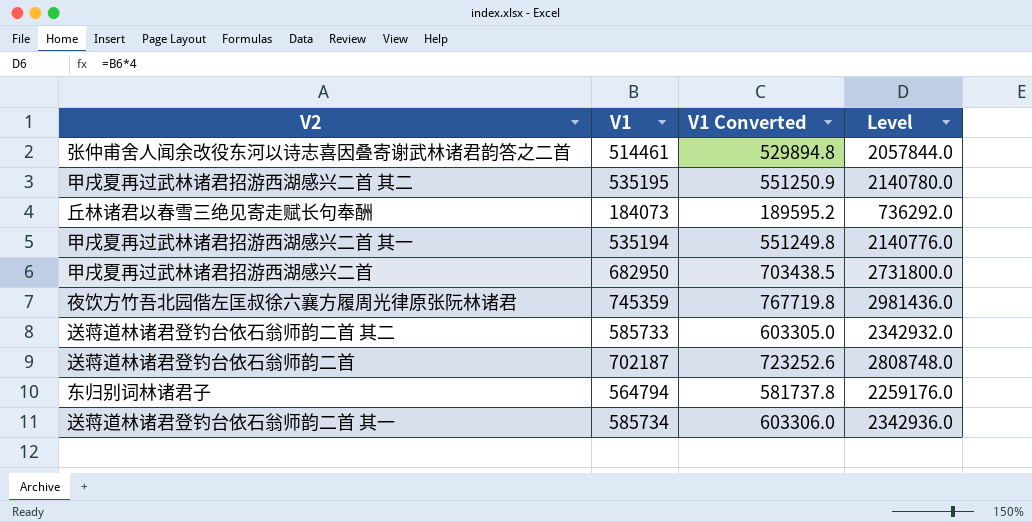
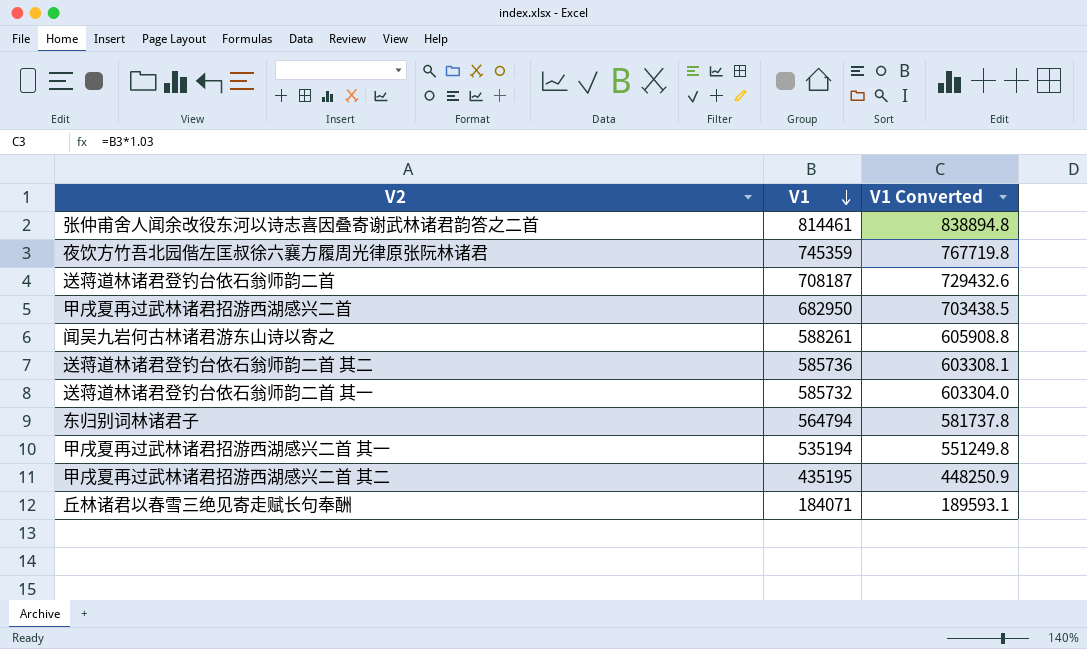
row order: none -> V1 descending
column Level | formula: [V1] * 4 -> none
张仲甫舍人闻余改役东河以诗志喜因叠寄谢武林诸君韵答之二首 | V1: 514461 -> 814461
张仲甫舍人闻余改役东河以诗志喜因叠寄谢武林诸君韵答之二首 | V1 Converted: 529894.8 -> 838894.8
送蒋道林诸君登钓台依石翁师韵二首 | V1: 702187 -> 708187
送蒋道林诸君登钓台依石翁师韵二首 | V1 Converted: 723252.6 -> 729432.6
row 闻吴九岩何古林诸君游东山诗以寄之: none -> 588261 | 605908.8
送蒋道林诸君登钓台依石翁师韵二首 其二 | V1: 585733 -> 585736
送蒋道林诸君登钓台依石翁师韵二首 其二 | V1 Converted: 603305.0 -> 603308.1
送蒋道林诸君登钓台依石翁师韵二首 其一 | V1: 585734 -> 585732
送蒋道林诸君登钓台依石翁师韵二首 其一 | V1 Converted: 603306.0 -> 603304.0
甲戌夏再过武林诸君招游西湖感兴二首 其二 | V1: 535195 -> 435195
甲戌夏再过武林诸君招游西湖感兴二首 其二 | V1 Converted: 551250.9 -> 448250.9
丘林诸君以春雪三绝见寄走赋长句奉酬 | V1: 184073 -> 184071
丘林诸君以春雪三绝见寄走赋长句奉酬 | V1 Converted: 189595.2 -> 189593.1

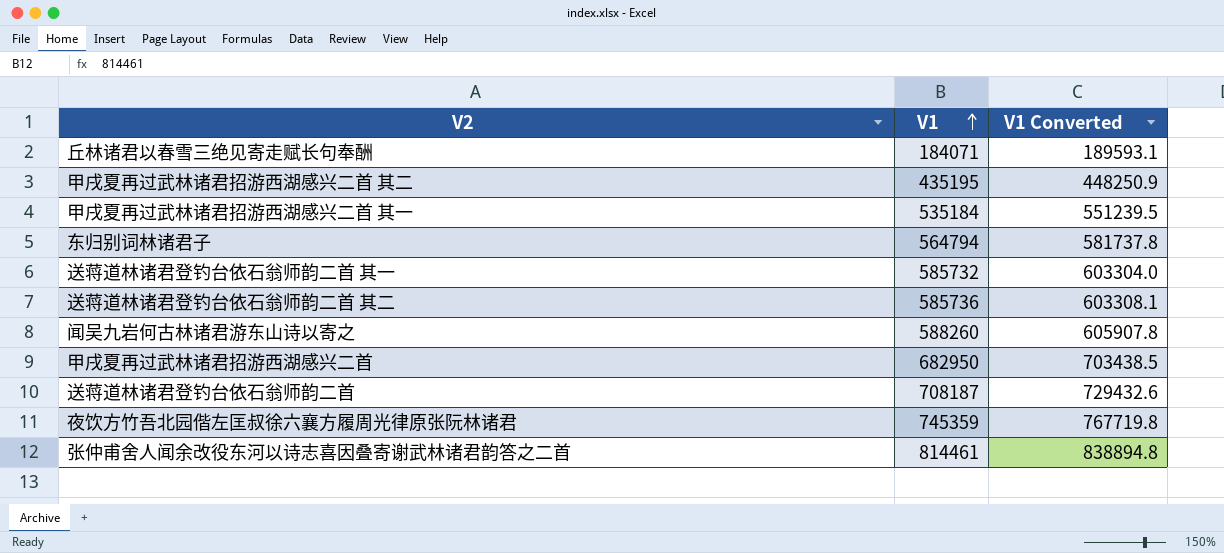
row order: V1 descending -> V1 ascending
甲戌夏再过武林诸君招游西湖感兴二首 其一 | V1: 535194 -> 535184
甲戌夏再过武林诸君招游西湖感兴二首 其一 | V1 Converted: 551249.8 -> 551239.5
闻吴九岩何古林诸君游东山诗以寄之 | V1: 588261 -> 588260
闻吴九岩何古林诸君游东山诗以寄之 | V1 Converted: 605908.8 -> 605907.8

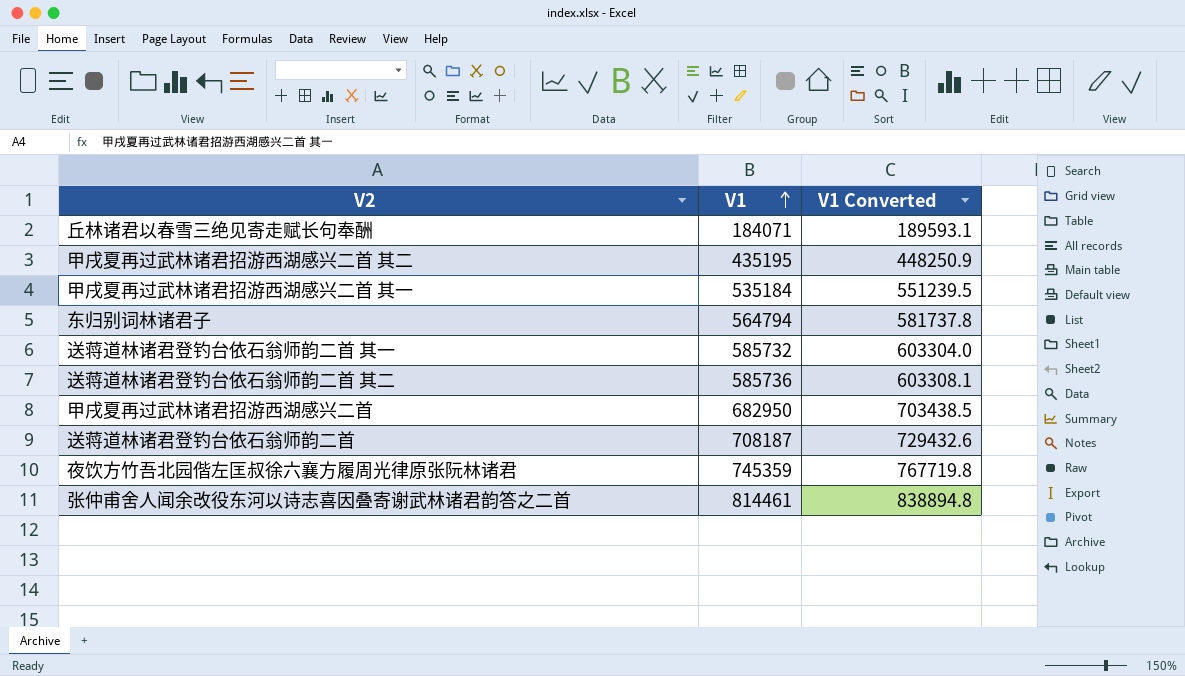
row 闻吴九岩何古林诸君游东山诗以寄之: 588260 | 605907.8 -> none

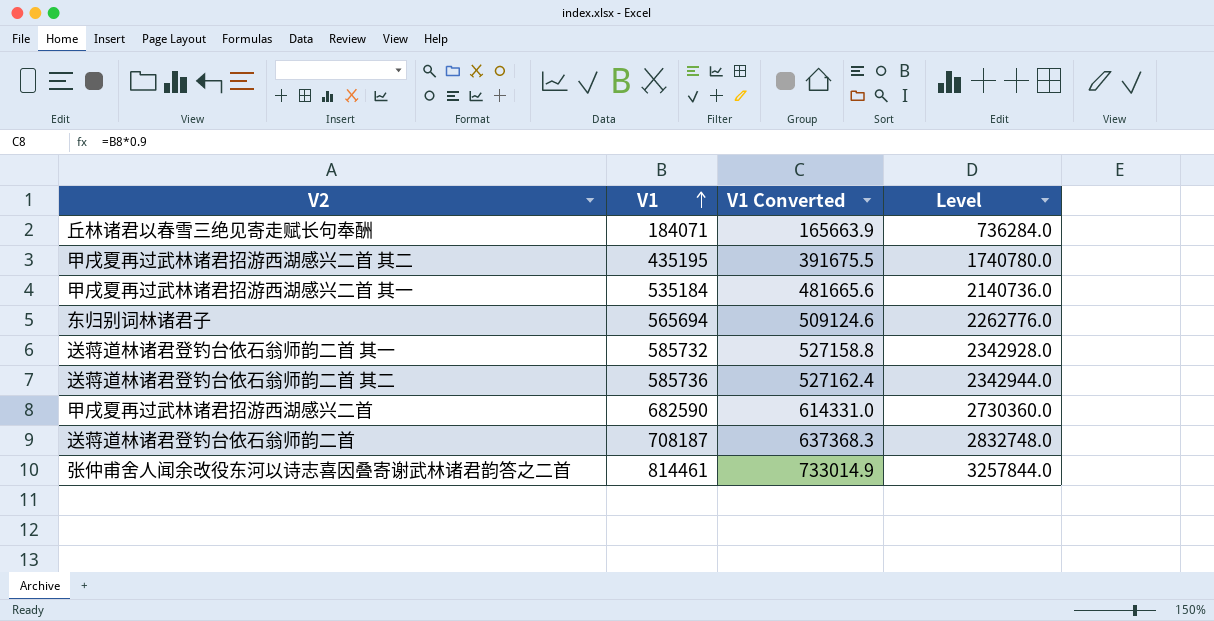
column V1 Converted | formula: [V1] * 1.03 -> [V1] * 0.9
column Level | formula: none -> [V1] * 4
row 夜饮方竹吾北园偕左匡叔徐六襄方履周光律原张阮林诸君: 745359 | 767719.8 -> none
东归别词林诸君子 | V1: 564794 -> 565694
甲戌夏再过武林诸君招游西湖感兴二首 | V1: 682950 -> 682590

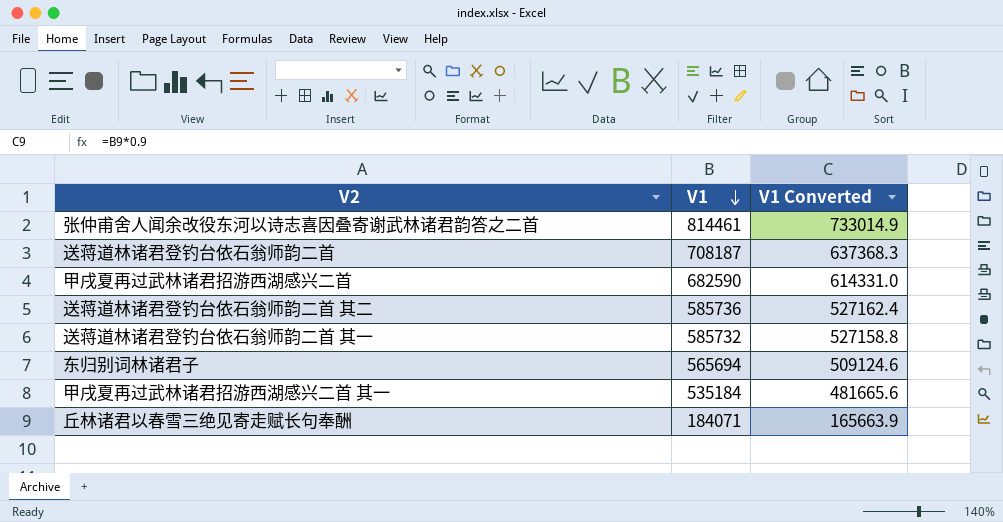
row order: V1 ascending -> V1 descending
column Level | formula: [V1] * 4 -> none
row 甲戌夏再过武林诸君招游西湖感兴二首 其二: 435195 | 391675.5 | 1740780.0 -> none

